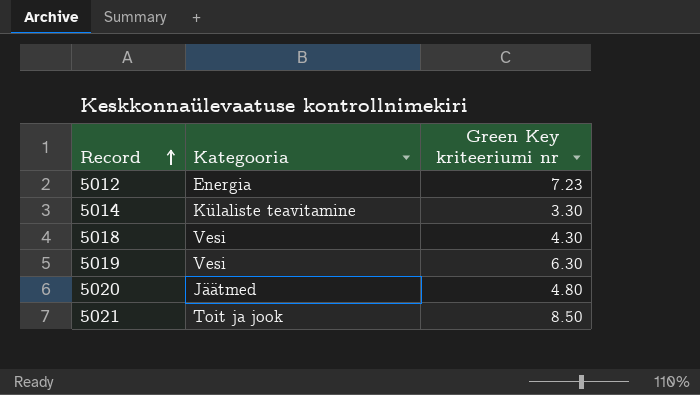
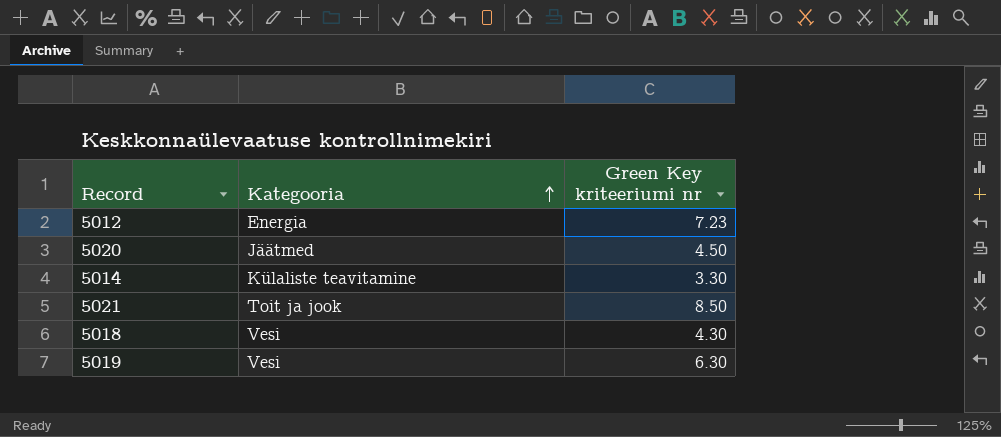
row order: Record ascending -> Kategooria ascending
5020 | Green Key kriteeriumi nr: 4.80 -> 4.50

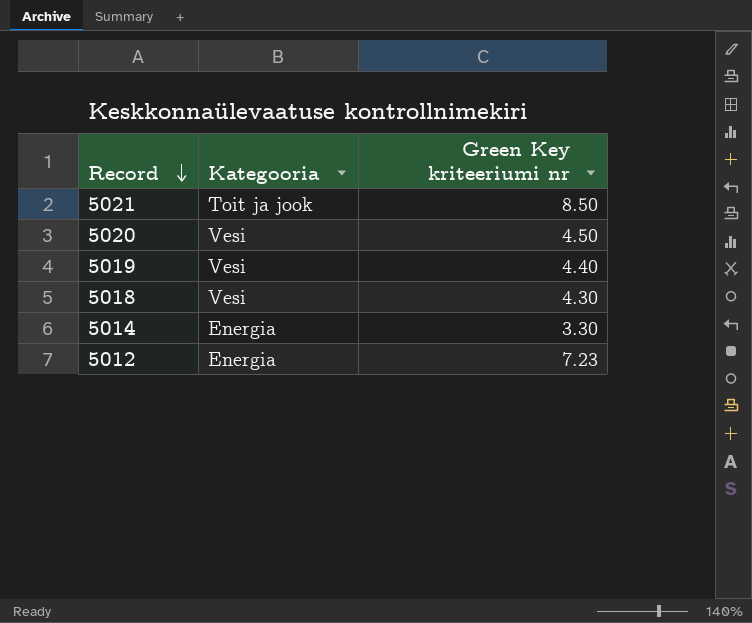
row order: Kategooria ascending -> Record descending
5020 | Kategooria: Jäätmed -> Vesi
5019 | Green Key kriteeriumi nr: 6.30 -> 4.40
5014 | Kategooria: Külaliste teavitamine -> Energia

